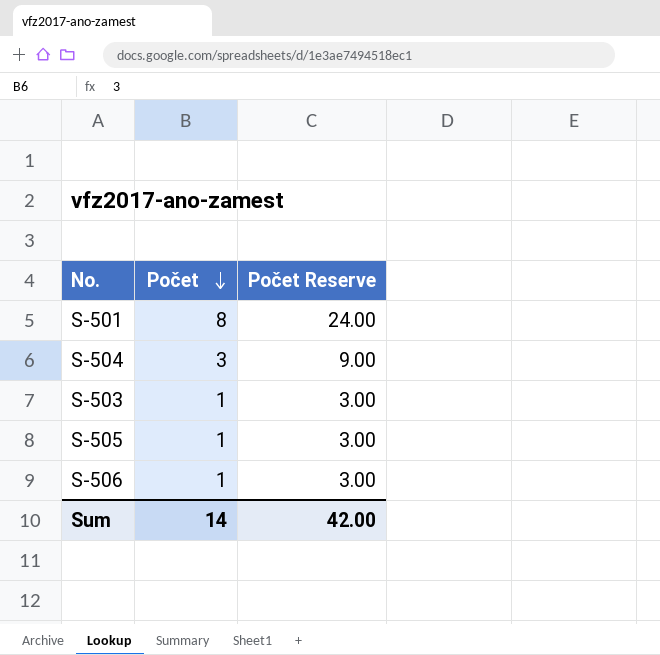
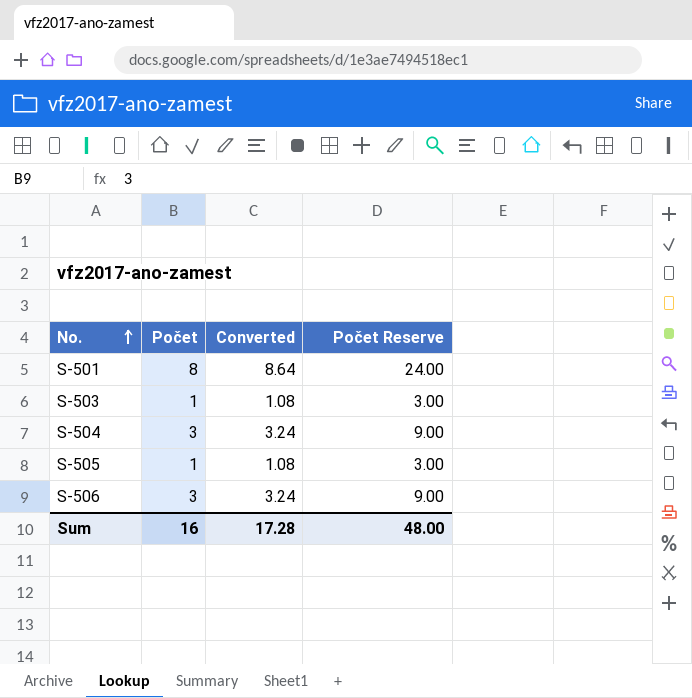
row order: Počet descending -> No. ascending
column Converted | formula: none -> [Počet] * 1.08
S-506 | Počet: 1 -> 3
S-506 | Počet Reserve: 3.00 -> 9.00
Sum | Počet: 14 -> 16
Sum | Počet Reserve: 42.00 -> 48.00

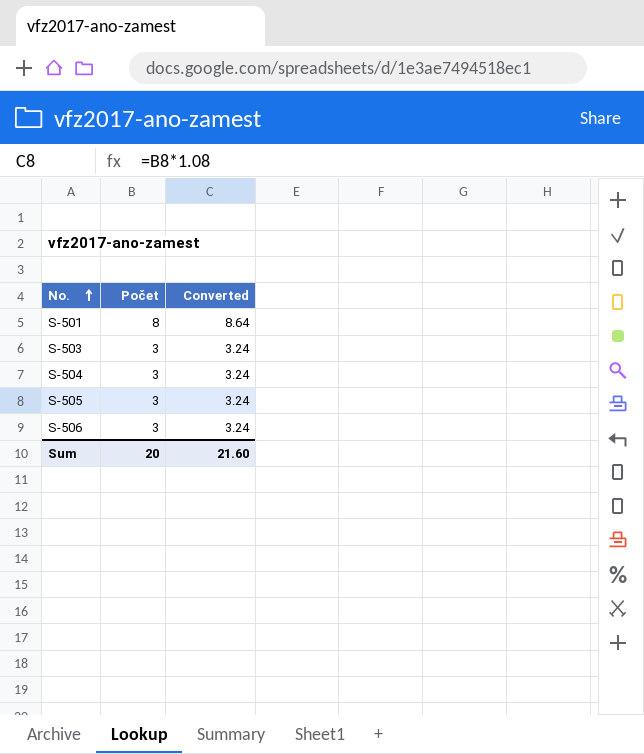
column Počet Reserve | formula: [Počet] * 3 -> none
S-503 | Počet: 1 -> 3
S-503 | Converted: 1.08 -> 3.24
S-505 | Počet: 1 -> 3
S-505 | Converted: 1.08 -> 3.24
Sum | Počet: 16 -> 20
Sum | Converted: 17.28 -> 21.60

